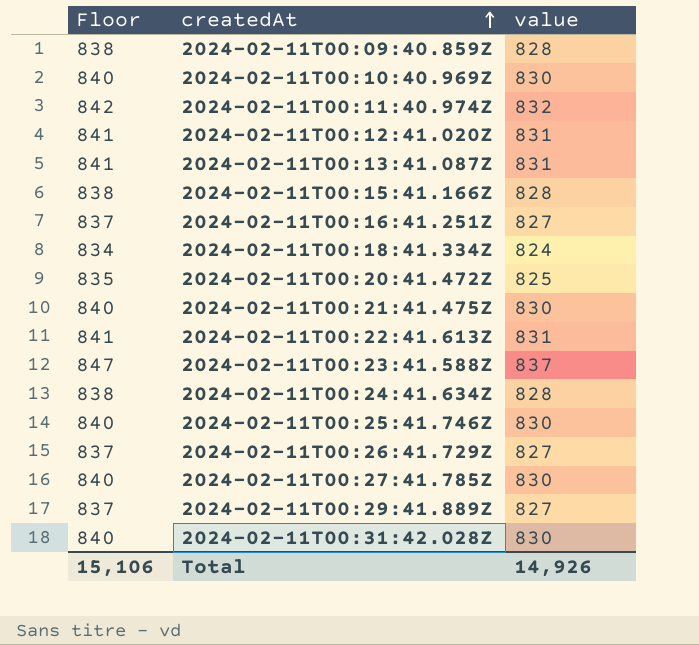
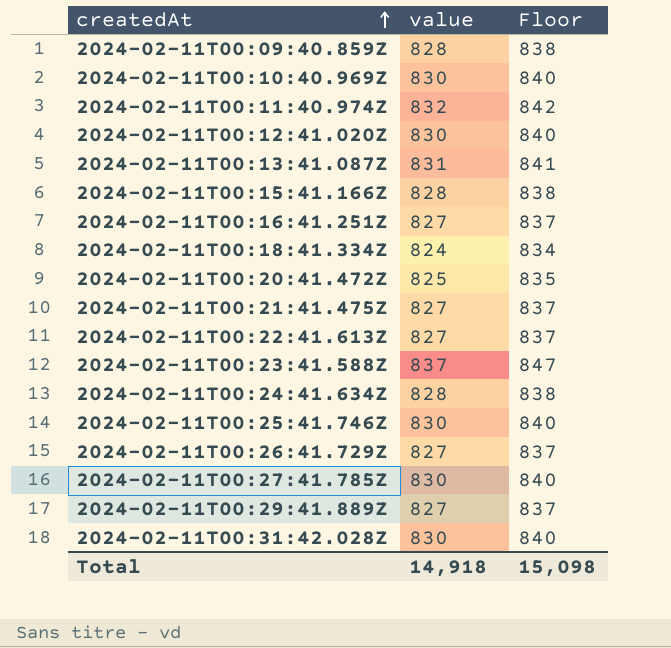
column Floor | position: 1 -> 3
2024-02-11T00:12:41.020Z | value: 831 -> 830
2024-02-11T00:12:41.020Z | Floor: 841 -> 840
2024-02-11T00:21:41.475Z | value: 830 -> 827
2024-02-11T00:21:41.475Z | Floor: 840 -> 837
2024-02-11T00:22:41.613Z | value: 831 -> 827
2024-02-11T00:22:41.613Z | Floor: 841 -> 837
Total | value: 14,926 -> 14,918
Total | Floor: 15,106 -> 15,098

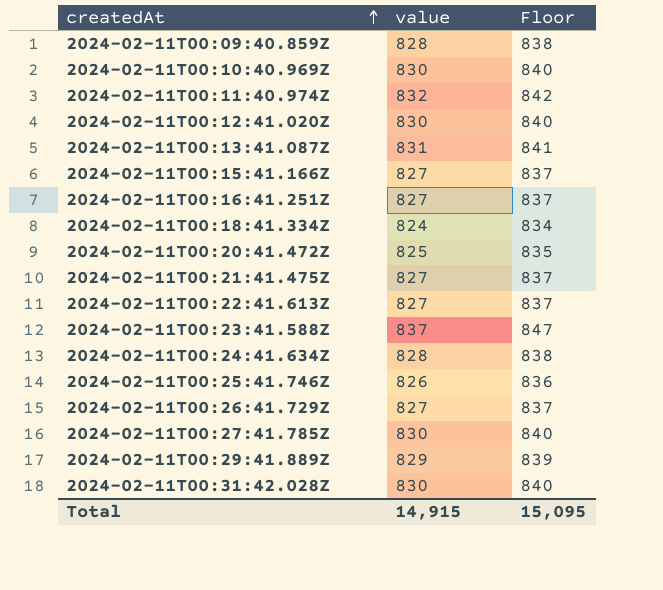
2024-02-11T00:15:41.166Z | value: 828 -> 827
2024-02-11T00:15:41.166Z | Floor: 838 -> 837
2024-02-11T00:25:41.746Z | value: 830 -> 826
2024-02-11T00:25:41.746Z | Floor: 840 -> 836
2024-02-11T00:29:41.889Z | value: 827 -> 829
2024-02-11T00:29:41.889Z | Floor: 837 -> 839
Total | value: 14,918 -> 14,915
Total | Floor: 15,098 -> 15,095

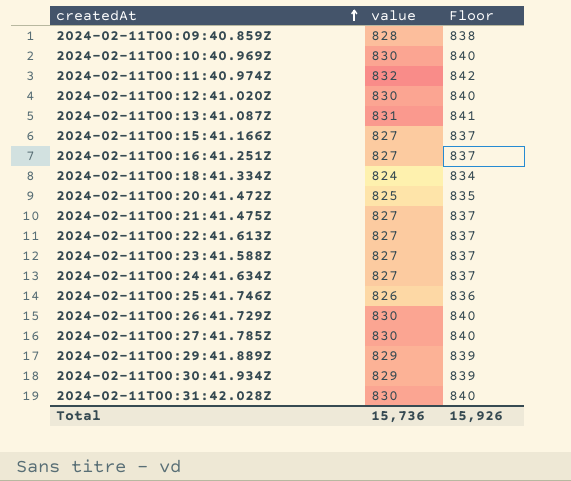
2024-02-11T00:23:41.588Z | value: 837 -> 827
2024-02-11T00:23:41.588Z | Floor: 847 -> 837
2024-02-11T00:24:41.634Z | value: 828 -> 827
2024-02-11T00:24:41.634Z | Floor: 838 -> 837
2024-02-11T00:26:41.729Z | value: 827 -> 830
2024-02-11T00:26:41.729Z | Floor: 837 -> 840
row 2024-02-11T00:30:41.934Z: none -> 829 | 839
Total | value: 14,915 -> 15,736
Total | Floor: 15,095 -> 15,926

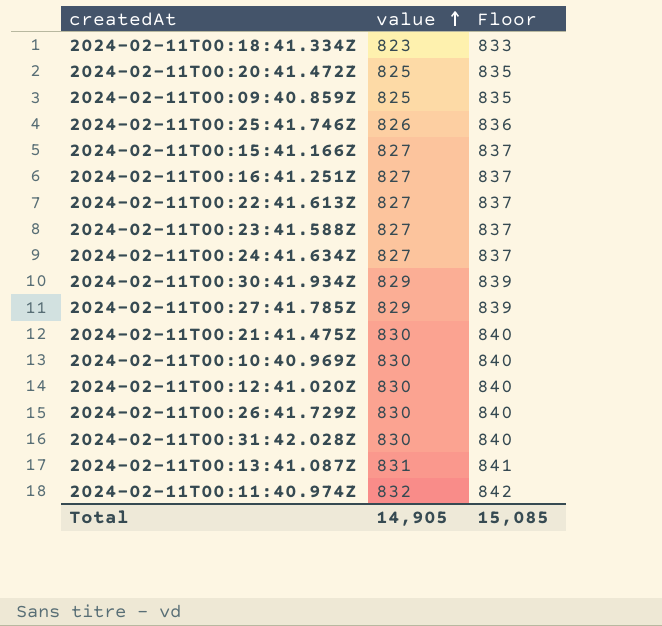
row order: createdAt ascending -> value ascending
row 2024-02-11T00:29:41.889Z: 829 | 839 -> none
2024-02-11T00:18:41.334Z | value: 824 -> 823
2024-02-11T00:18:41.334Z | Floor: 834 -> 833
2024-02-11T00:09:40.859Z | value: 828 -> 825
2024-02-11T00:09:40.859Z | Floor: 838 -> 835
2024-02-11T00:27:41.785Z | value: 830 -> 829
2024-02-11T00:27:41.785Z | Floor: 840 -> 839
2024-02-11T00:21:41.475Z | value: 827 -> 830
2024-02-11T00:21:41.475Z | Floor: 837 -> 840
Total | value: 15,736 -> 14,905
Total | Floor: 15,926 -> 15,085

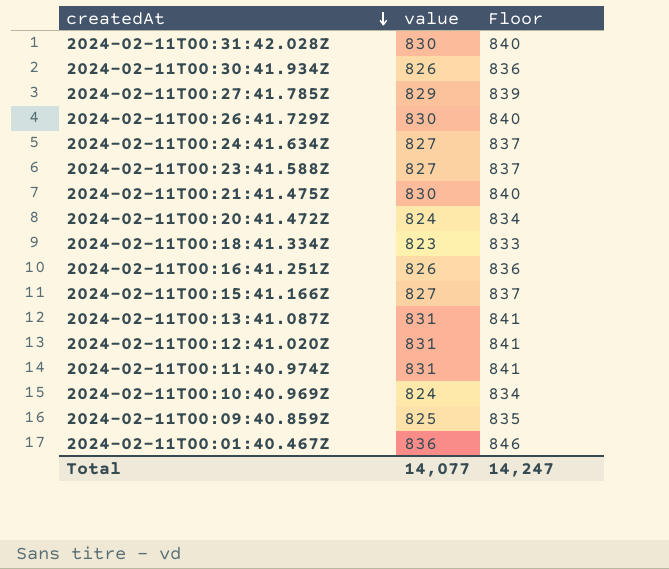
row order: value ascending -> createdAt descending
row 2024-02-11T00:25:41.746Z: 826 | 836 -> none
row 2024-02-11T00:22:41.613Z: 827 | 837 -> none
2024-02-11T00:30:41.934Z | value: 829 -> 826
2024-02-11T00:30:41.934Z | Floor: 839 -> 836
2024-02-11T00:20:41.472Z | value: 825 -> 824
2024-02-11T00:20:41.472Z | Floor: 835 -> 834
2024-02-11T00:16:41.251Z | value: 827 -> 826
2024-02-11T00:16:41.251Z | Floor: 837 -> 836
2024-02-11T00:12:41.020Z | value: 830 -> 831
2024-02-11T00:12:41.020Z | Floor: 840 -> 841
2024-02-11T00:11:40.974Z | value: 832 -> 831
2024-02-11T00:11:40.974Z | Floor: 842 -> 841
2024-02-11T00:10:40.969Z | value: 830 -> 824
2024-02-11T00:10:40.969Z | Floor: 840 -> 834
row 2024-02-11T00:01:40.467Z: none -> 836 | 846
Total | value: 14,905 -> 14,077
Total | Floor: 15,085 -> 14,247

